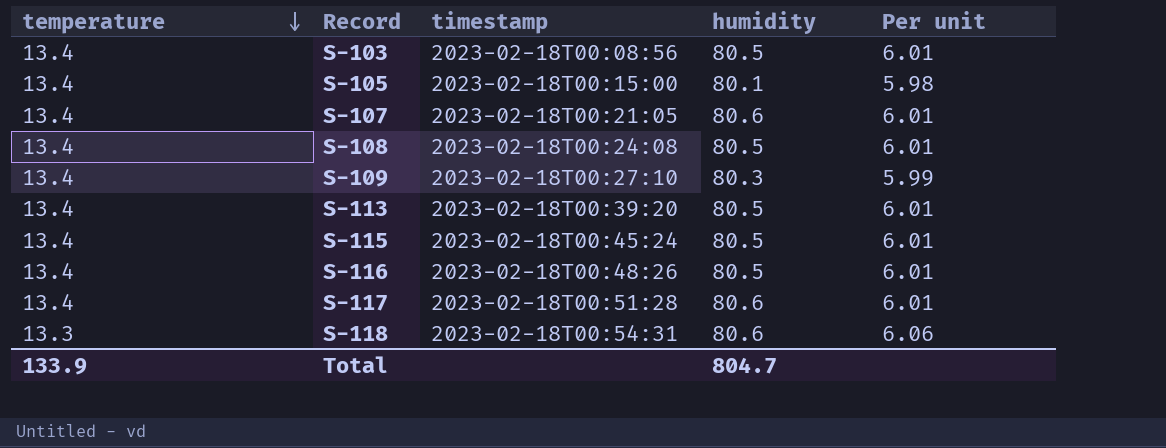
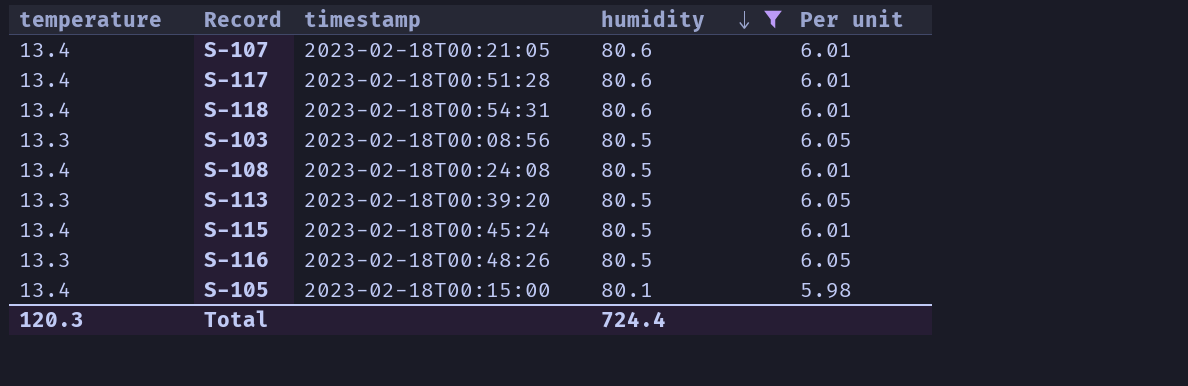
filter: none -> humidity != 80.3
row order: temperature descending -> humidity descending
S-118 | temperature: 13.3 -> 13.4
S-118 | Per unit: 6.06 -> 6.01
S-103 | temperature: 13.4 -> 13.3
S-103 | Per unit: 6.01 -> 6.05
S-113 | temperature: 13.4 -> 13.3
S-113 | Per unit: 6.01 -> 6.05
S-116 | temperature: 13.4 -> 13.3
S-116 | Per unit: 6.01 -> 6.05
Total | temperature: 133.9 -> 120.3
Total | humidity: 804.7 -> 724.4

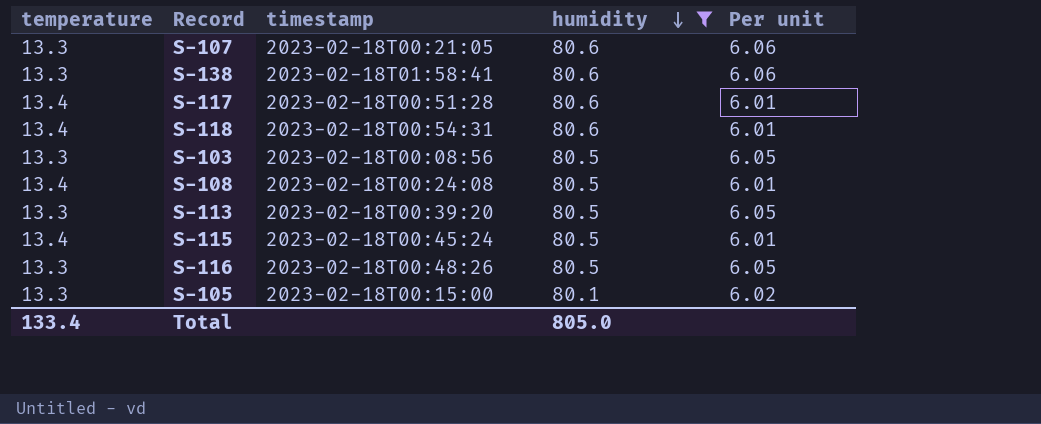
S-107 | temperature: 13.4 -> 13.3
S-107 | Per unit: 6.01 -> 6.06
row S-138: none -> 13.3 | 2023-02-18T01:58:41 | 80.6 | 6.06
S-105 | temperature: 13.4 -> 13.3
S-105 | Per unit: 5.98 -> 6.02
Total | temperature: 120.3 -> 133.4
Total | humidity: 724.4 -> 805.0

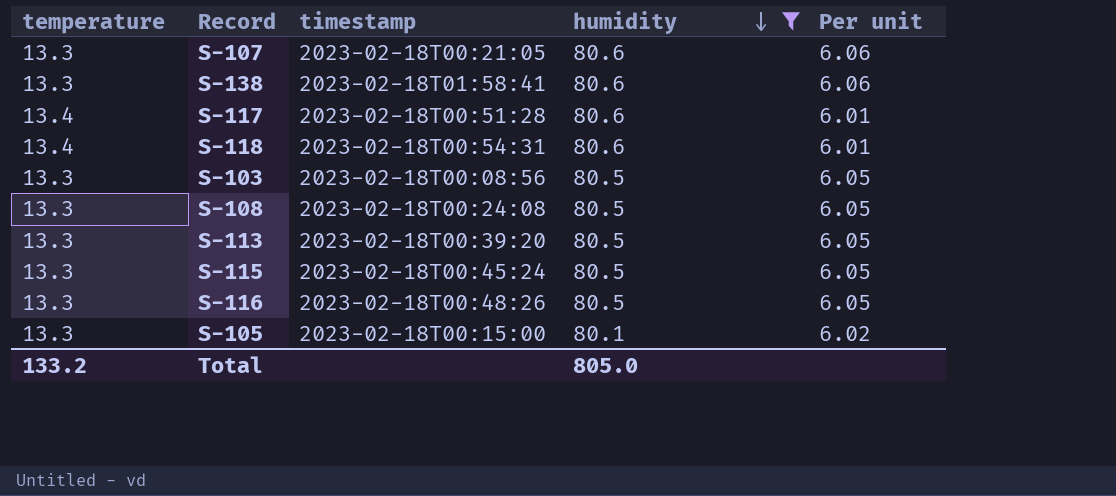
S-108 | temperature: 13.4 -> 13.3
S-108 | Per unit: 6.01 -> 6.05
S-115 | temperature: 13.4 -> 13.3
S-115 | Per unit: 6.01 -> 6.05
Total | temperature: 133.4 -> 133.2

